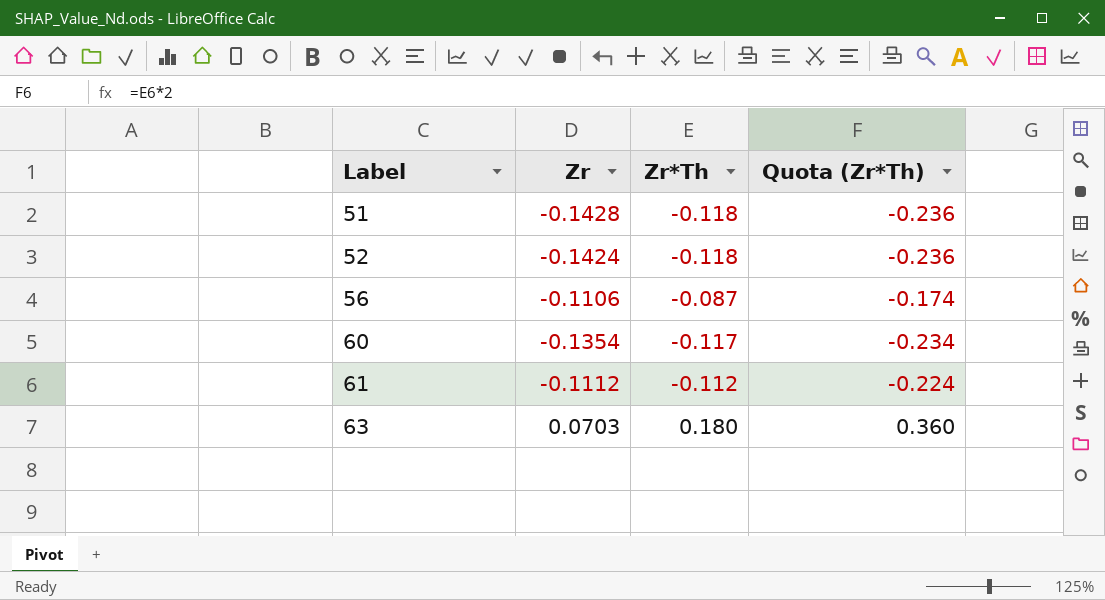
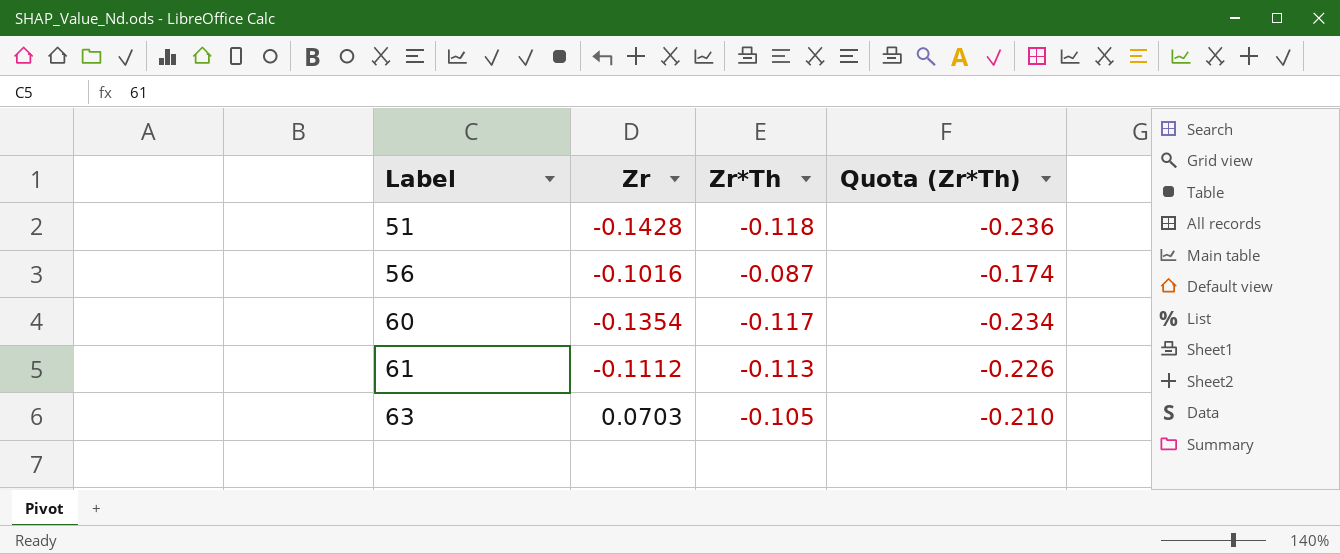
row 52: -0.1424 | -0.118 | -0.236 -> none
56 | Zr: -0.1106 -> -0.1016
61 | Zr*Th: -0.112 -> -0.113
61 | Quota (Zr*Th): -0.224 -> -0.226
63 | Zr*Th: 0.180 -> -0.105
63 | Quota (Zr*Th): 0.360 -> -0.210

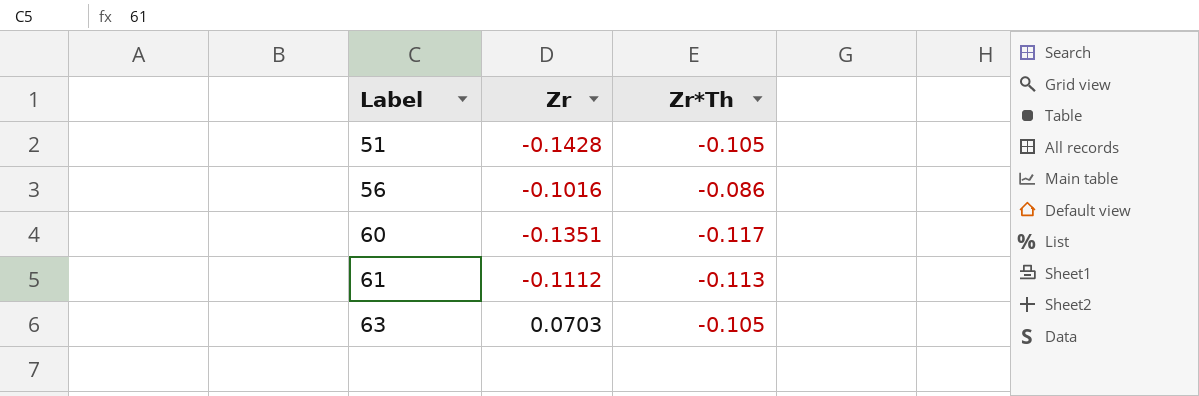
column Quota (Zr*Th) | formula: [Zr*Th] * 2 -> none
51 | Zr*Th: -0.118 -> -0.105
56 | Zr*Th: -0.087 -> -0.086
60 | Zr: -0.1354 -> -0.1351

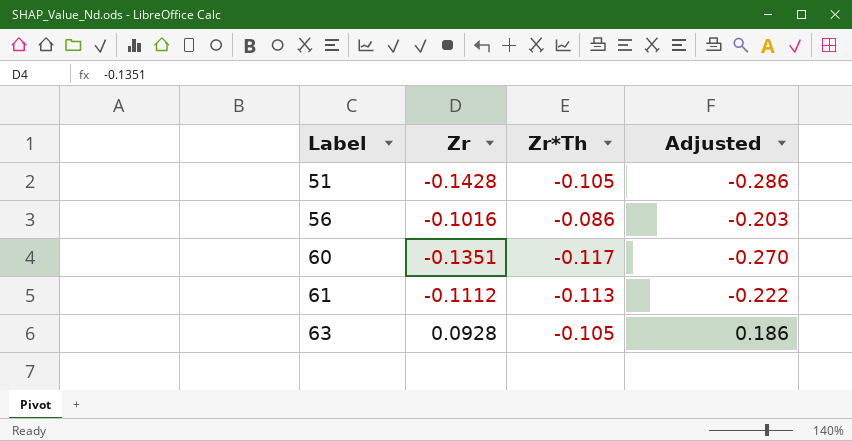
column Adjusted | formula: none -> [Zr] * 2
63 | Zr: 0.0703 -> 0.0928

